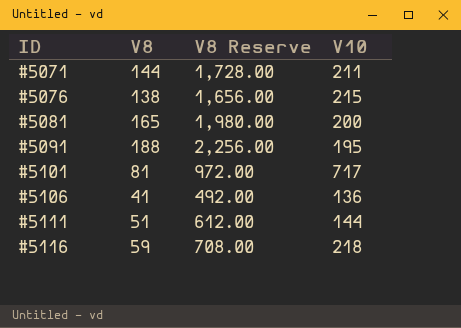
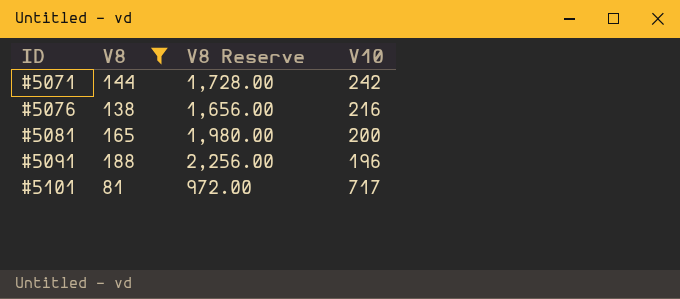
filter: none -> V8 >= 81
#5071 | V10: 211 -> 242
#5076 | V10: 215 -> 216
#5091 | V10: 195 -> 196

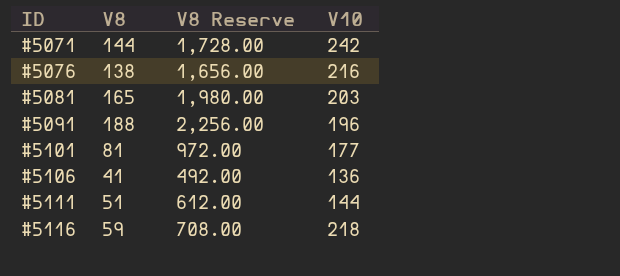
filter: V8 >= 81 -> none
#5081 | V10: 200 -> 203
#5101 | V10: 717 -> 177

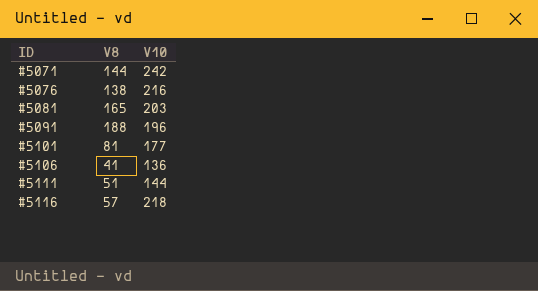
column V8 Reserve | formula: [V8] * 12 -> none
#5116 | V8: 59 -> 57

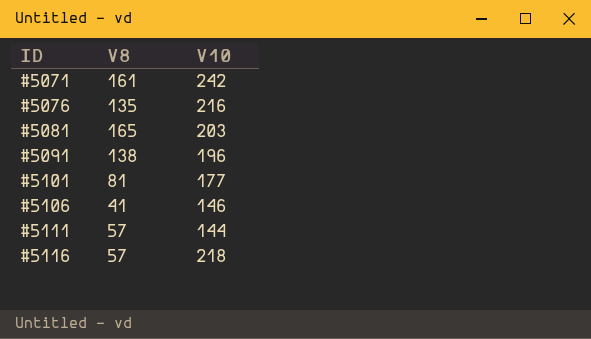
#5071 | V8: 144 -> 161
#5076 | V8: 138 -> 135
#5091 | V8: 188 -> 138
#5106 | V10: 136 -> 146
#5111 | V8: 51 -> 57

